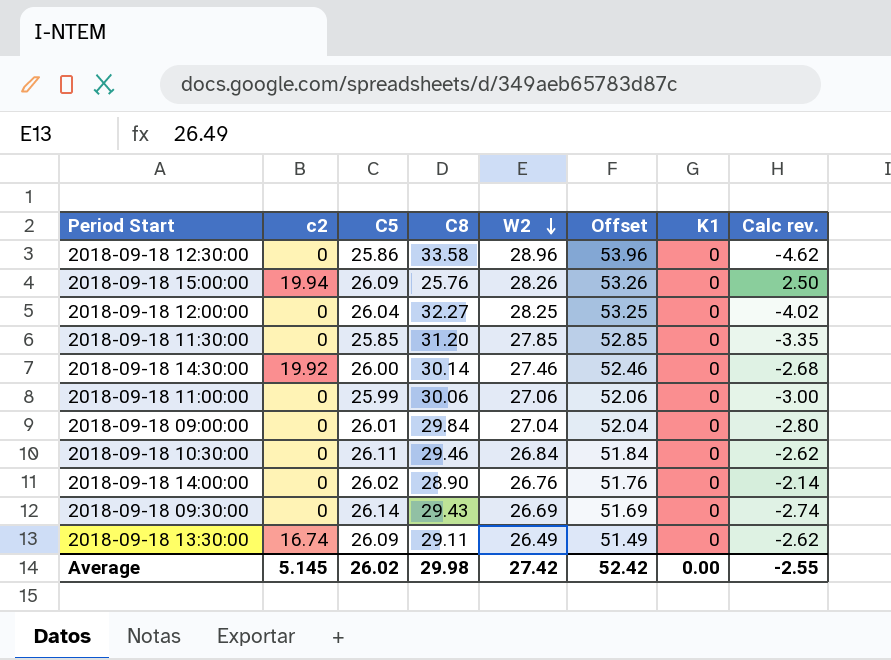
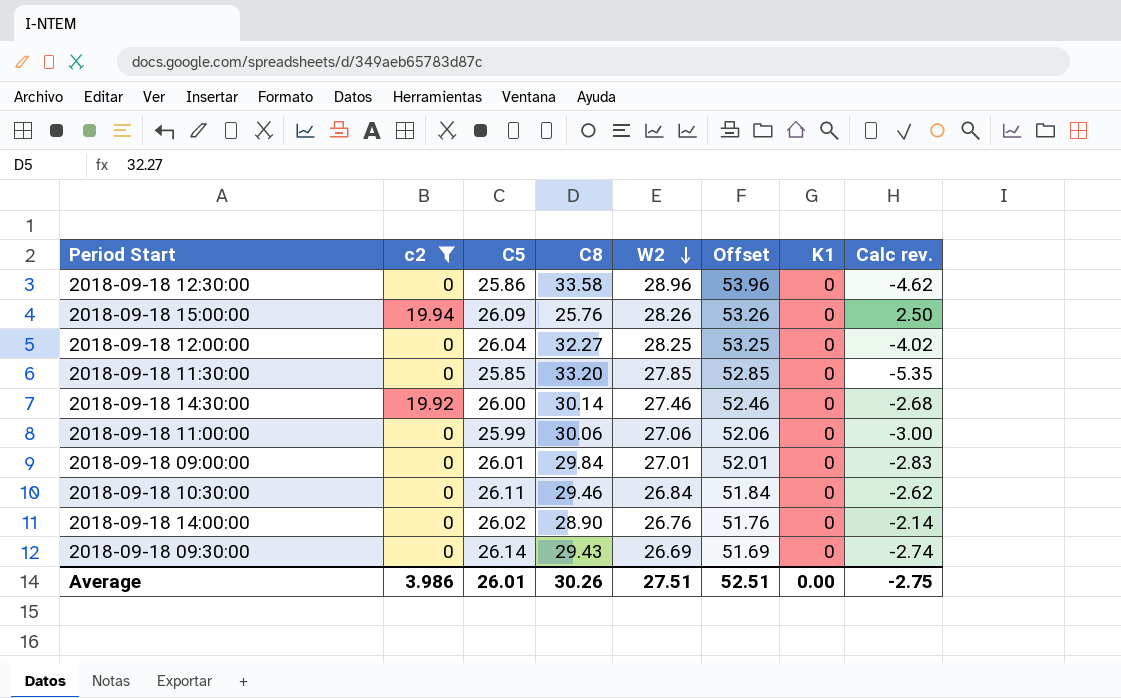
filter: none -> c2 != 16.74
2018-09-18 11:30:00 | C8: 31.20 -> 33.20
2018-09-18 11:30:00 | Calc rev.: -3.35 -> -5.35
2018-09-18 09:00:00 | W2: 27.04 -> 27.01
2018-09-18 09:00:00 | Offset: 52.04 -> 52.01
2018-09-18 09:00:00 | Calc rev.: -2.80 -> -2.83
Average | c2: 5.145 -> 3.986
Average | C5: 26.02 -> 26.01
Average | C8: 29.98 -> 30.26
Average | W2: 27.42 -> 27.51
Average | Offset: 52.42 -> 52.51
Average | Calc rev.: -2.55 -> -2.75

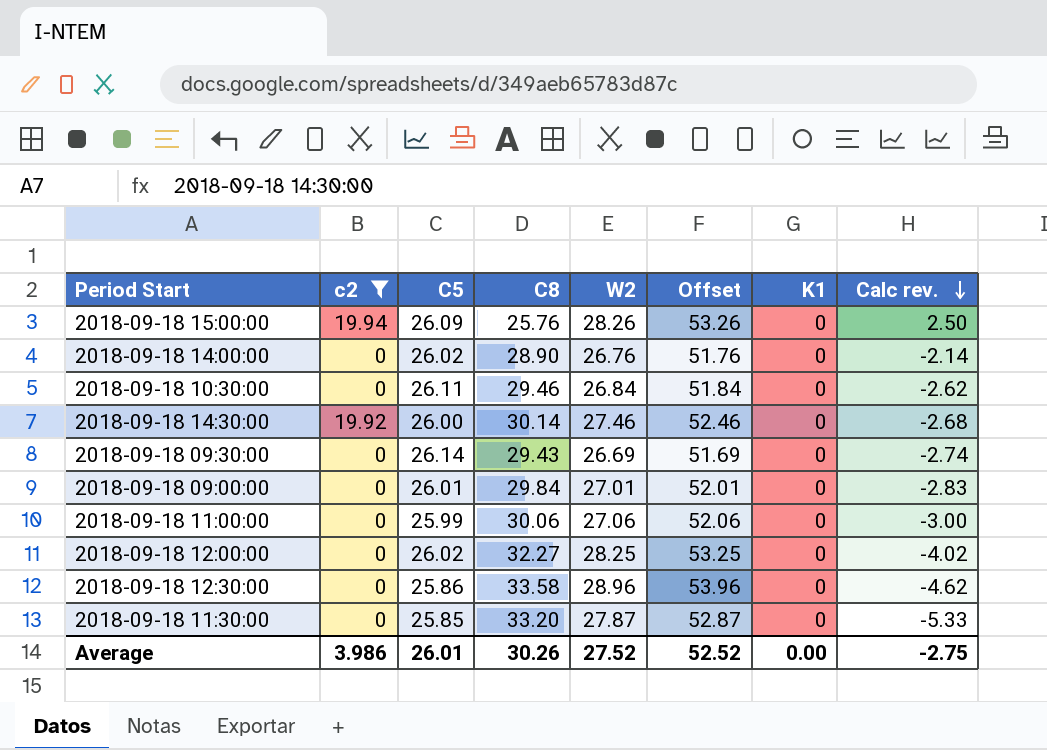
row order: W2 descending -> Calc rev. descending
2018-09-18 12:00:00 | C5: 26.04 -> 26.02
2018-09-18 11:30:00 | W2: 27.85 -> 27.87
2018-09-18 11:30:00 | Offset: 52.85 -> 52.87
2018-09-18 11:30:00 | Calc rev.: -5.35 -> -5.33
Average | W2: 27.51 -> 27.52
Average | Offset: 52.51 -> 52.52

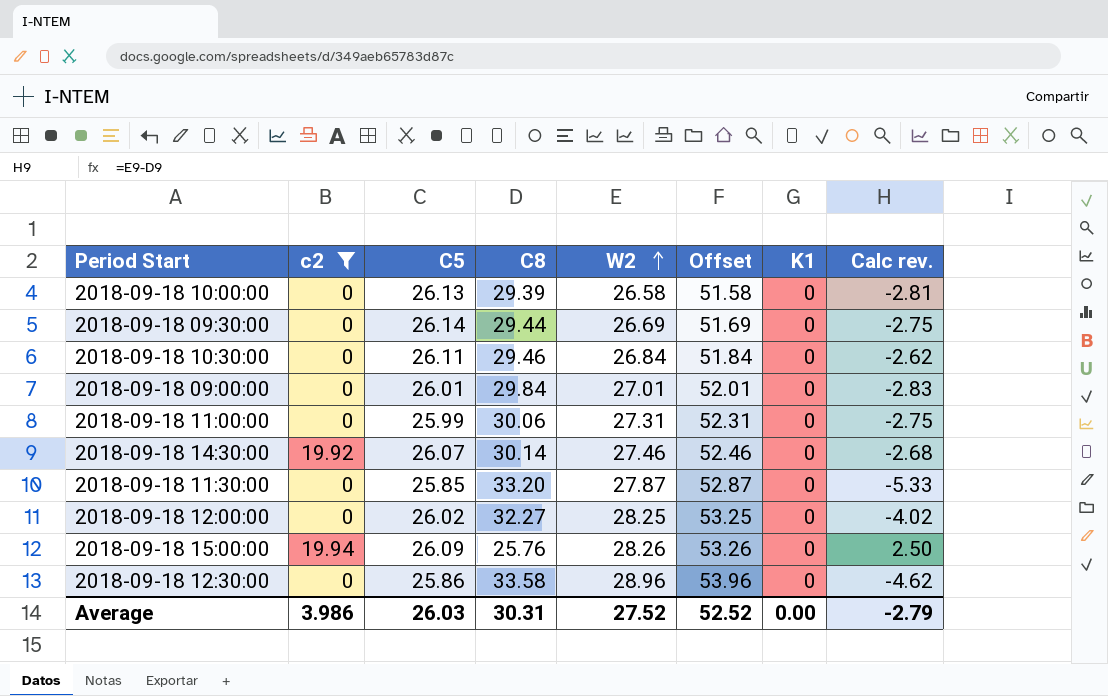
row order: Calc rev. descending -> W2 ascending
row 2018-09-18 14:00:00: 0 | 26.02 | 28.90 | 26.76 | 51.76 | 0 | -2.14 -> none
row 2018-09-18 10:00:00: none -> 0 | 26.13 | 29.39 | 26.58 | 51.58 | 0 | -2.81
2018-09-18 09:30:00 | C8: 29.43 -> 29.44
2018-09-18 09:30:00 | Calc rev.: -2.74 -> -2.75
2018-09-18 11:00:00 | W2: 27.06 -> 27.31
2018-09-18 11:00:00 | Offset: 52.06 -> 52.31
2018-09-18 11:00:00 | Calc rev.: -3.00 -> -2.75
2018-09-18 14:30:00 | C5: 26.00 -> 26.07
Average | C5: 26.01 -> 26.03
Average | C8: 30.26 -> 30.31
Average | Calc rev.: -2.75 -> -2.79

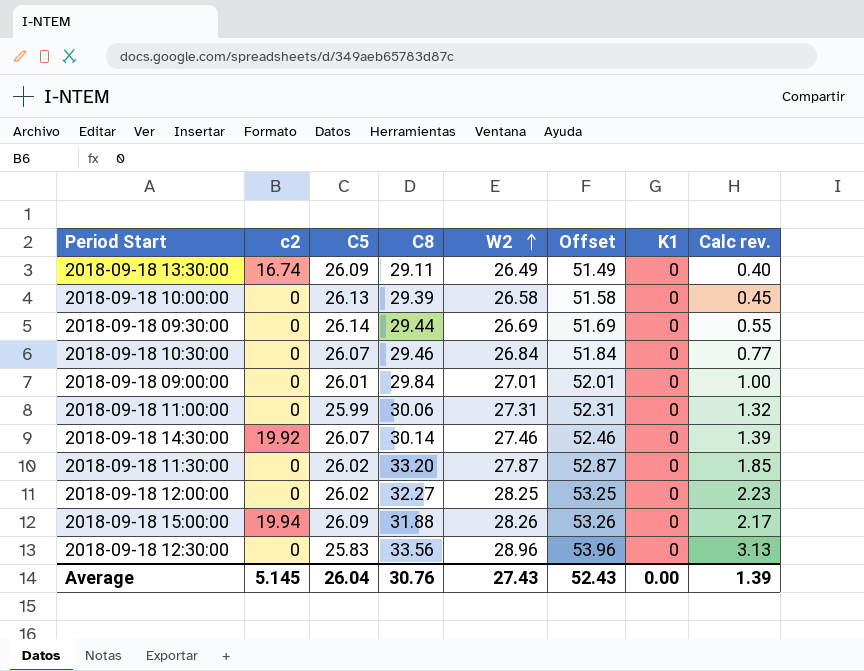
filter: c2 != 16.74 -> none
column Calc rev. | formula: [W2] - [C8] -> [W2] - [C5]
2018-09-18 10:30:00 | C5: 26.11 -> 26.07
2018-09-18 11:30:00 | C5: 25.85 -> 26.02
2018-09-18 15:00:00 | C8: 25.76 -> 31.88
2018-09-18 12:30:00 | C5: 25.86 -> 25.83
2018-09-18 12:30:00 | C8: 33.58 -> 33.56
Average | c2: 3.986 -> 5.145
Average | C5: 26.03 -> 26.04
Average | C8: 30.31 -> 30.76
Average | W2: 27.52 -> 27.43
Average | Offset: 52.52 -> 52.43
Average | Calc rev.: -2.79 -> 1.39

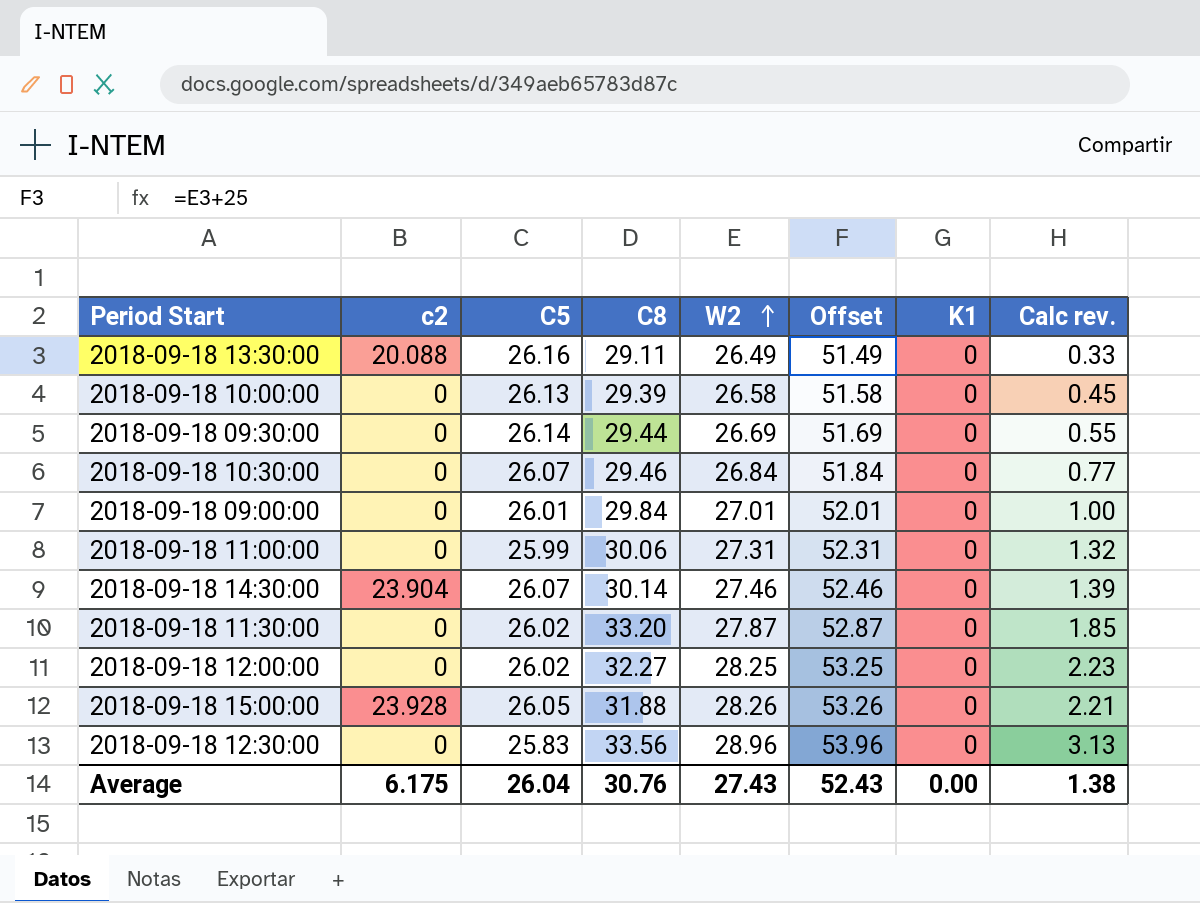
2018-09-18 13:30:00 | c2: 16.74 -> 20.088
2018-09-18 13:30:00 | C5: 26.09 -> 26.16
2018-09-18 13:30:00 | Calc rev.: 0.40 -> 0.33
2018-09-18 14:30:00 | c2: 19.92 -> 23.904
2018-09-18 15:00:00 | c2: 19.94 -> 23.928
2018-09-18 15:00:00 | C5: 26.09 -> 26.05
2018-09-18 15:00:00 | Calc rev.: 2.17 -> 2.21
Average | c2: 5.145 -> 6.175
Average | Calc rev.: 1.39 -> 1.38

